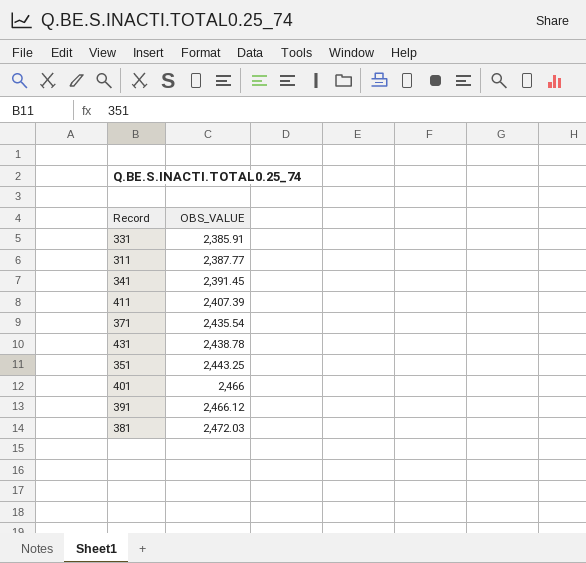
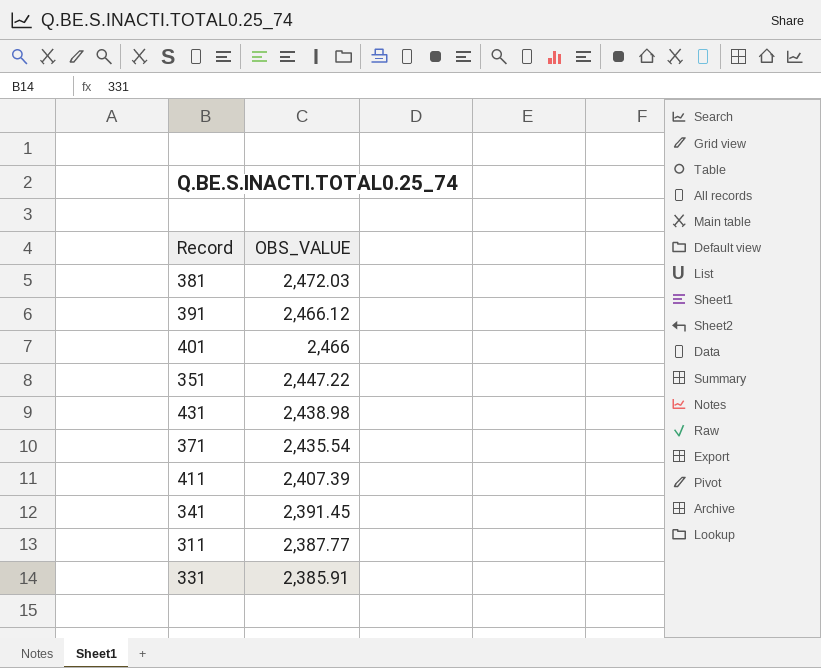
row order: OBS_VALUE ascending -> OBS_VALUE descending
351 | OBS_VALUE: 2,443.25 -> 2,447.22
431 | OBS_VALUE: 2,438.78 -> 2,438.98

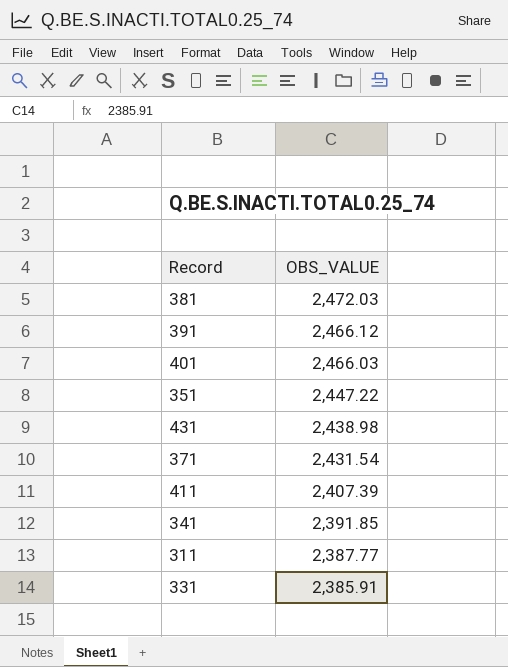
401 | OBS_VALUE: 2,466 -> 2,466.03
371 | OBS_VALUE: 2,435.54 -> 2,431.54
341 | OBS_VALUE: 2,391.45 -> 2,391.85

